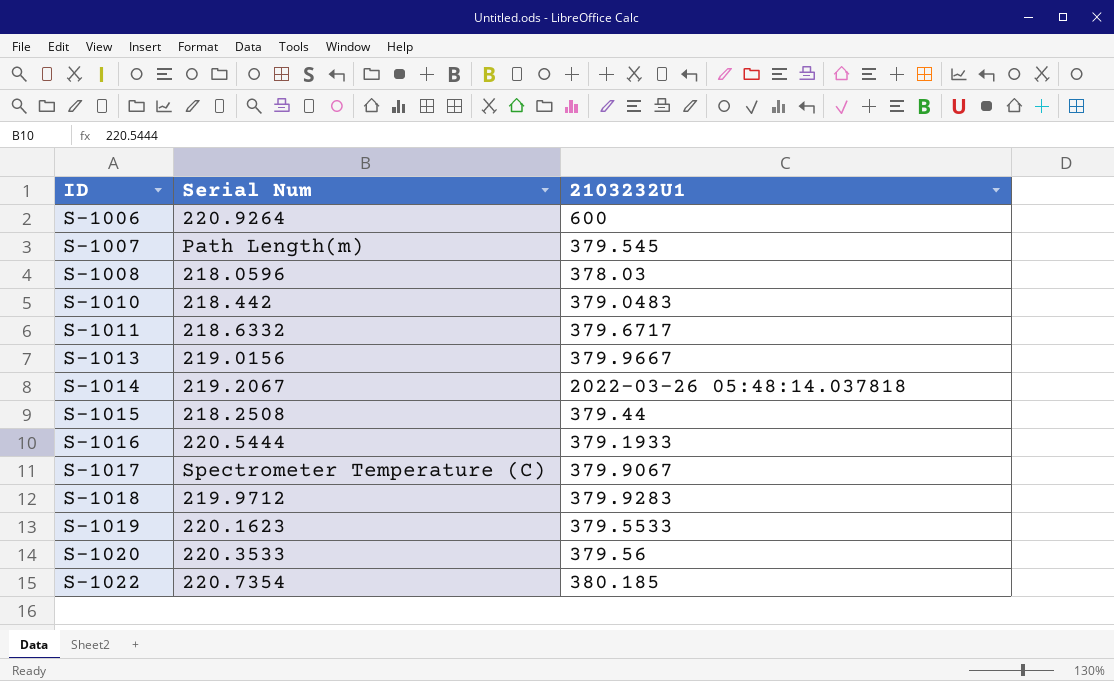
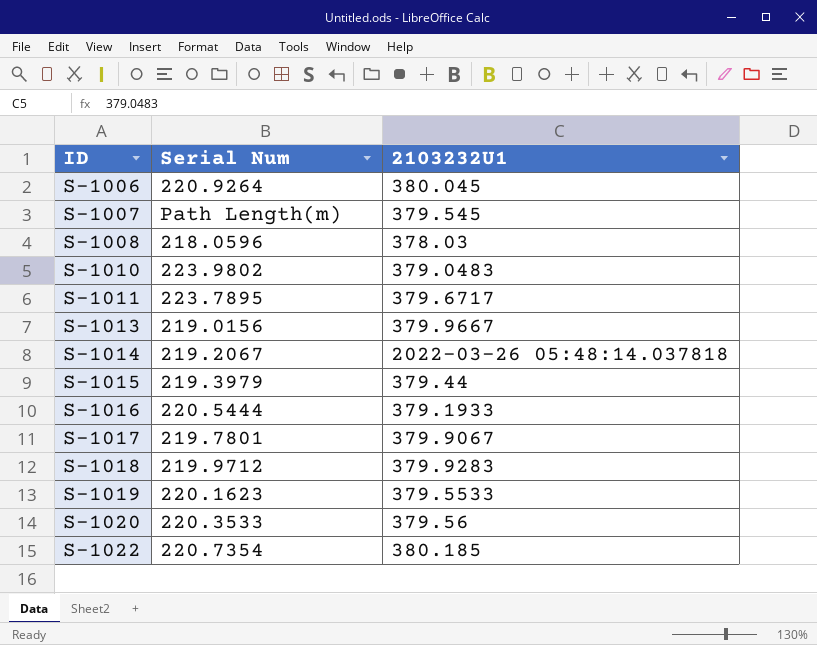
S-1006 | 2103232U1: 600 -> 380.045
S-1010 | Serial Num: 218.442 -> 223.9802
S-1011 | Serial Num: 218.6332 -> 223.7895
S-1015 | Serial Num: 218.2508 -> 219.3979
S-1017 | Serial Num: Spectrometer Temperature (C) -> 219.7801

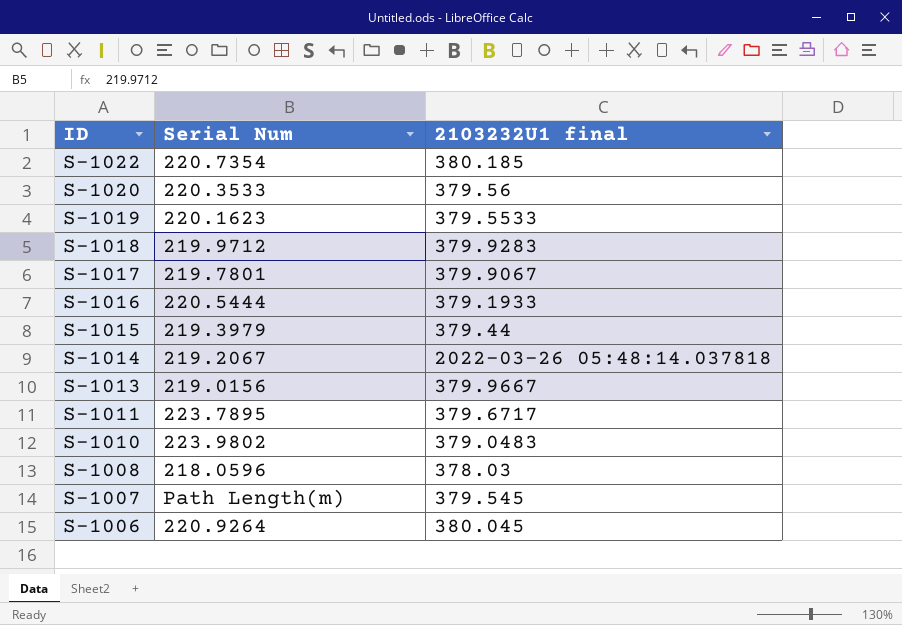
row order: ID ascending -> ID descending
column name: 2103232U1 -> 2103232U1 final

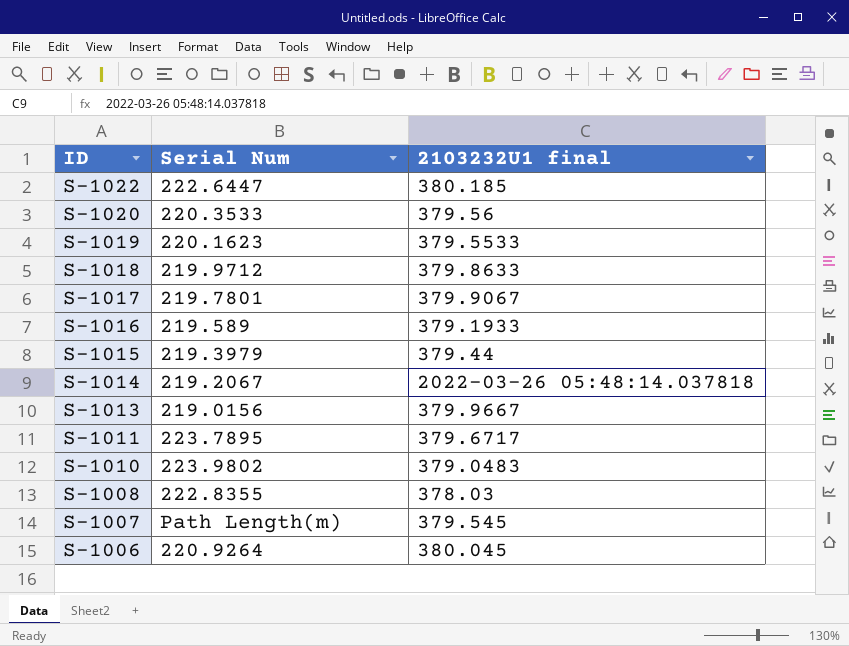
S-1022 | Serial Num: 220.7354 -> 222.6447
S-1018 | 2103232U1 final: 379.9283 -> 379.8633
S-1016 | Serial Num: 220.5444 -> 219.589
S-1008 | Serial Num: 218.0596 -> 222.8355

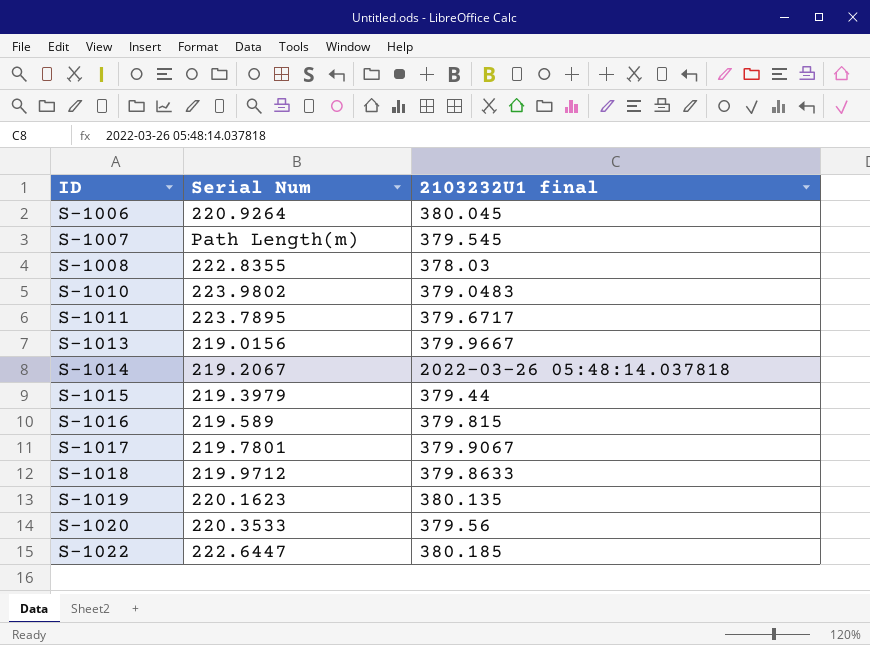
row order: ID descending -> ID ascending
S-1016 | 2103232U1 final: 379.1933 -> 379.815
S-1019 | 2103232U1 final: 379.5533 -> 380.135

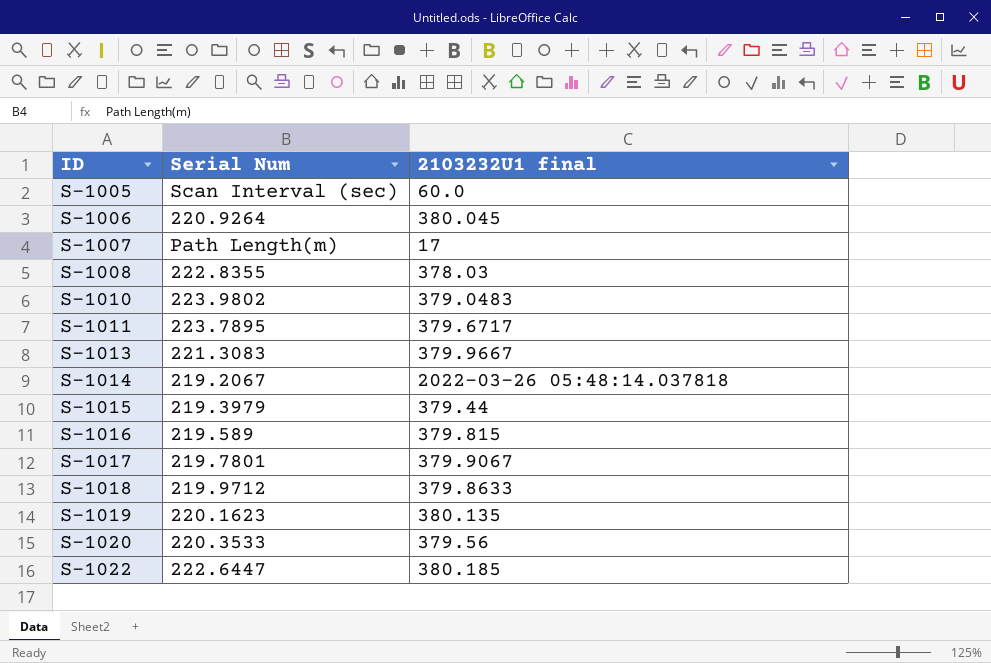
row S-1005: none -> Scan Interval (sec) | 60.0
S-1007 | 2103232U1 final: 379.545 -> 17
S-1013 | Serial Num: 219.0156 -> 221.3083

